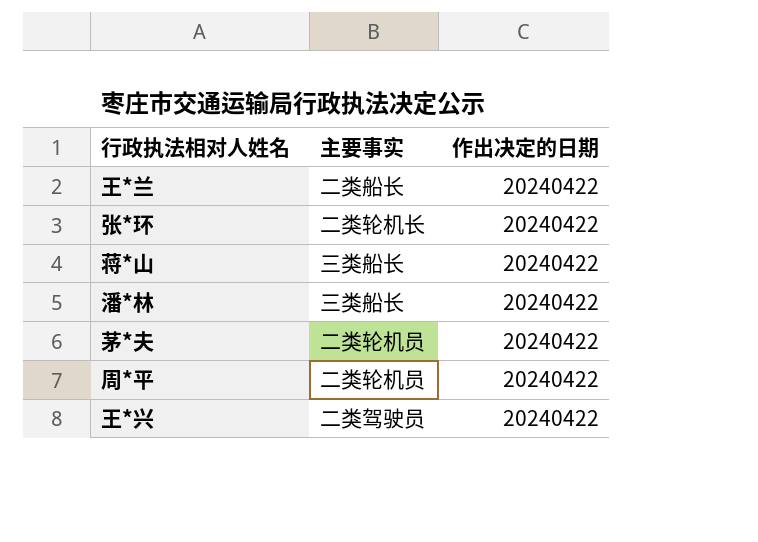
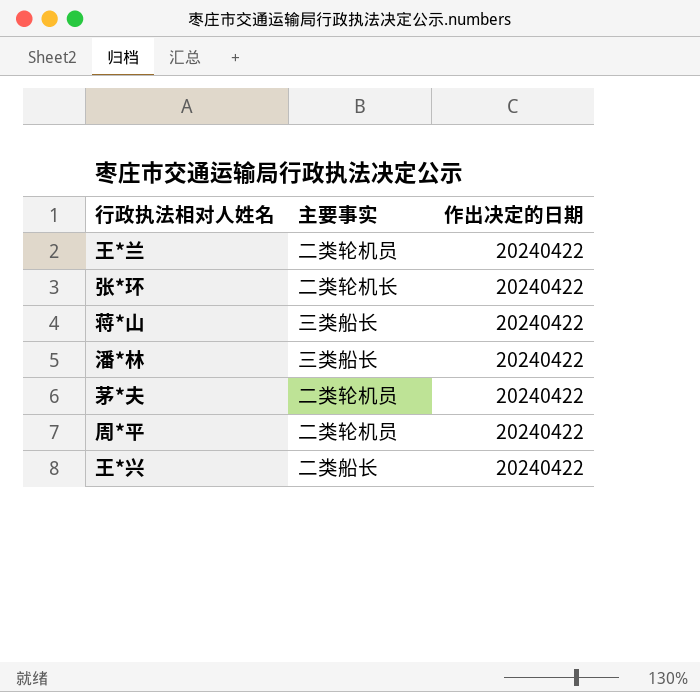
王*兰 | 主要事实: 二类船长 -> 二类轮机员
王*兴 | 主要事实: 二类驾驶员 -> 二类船长

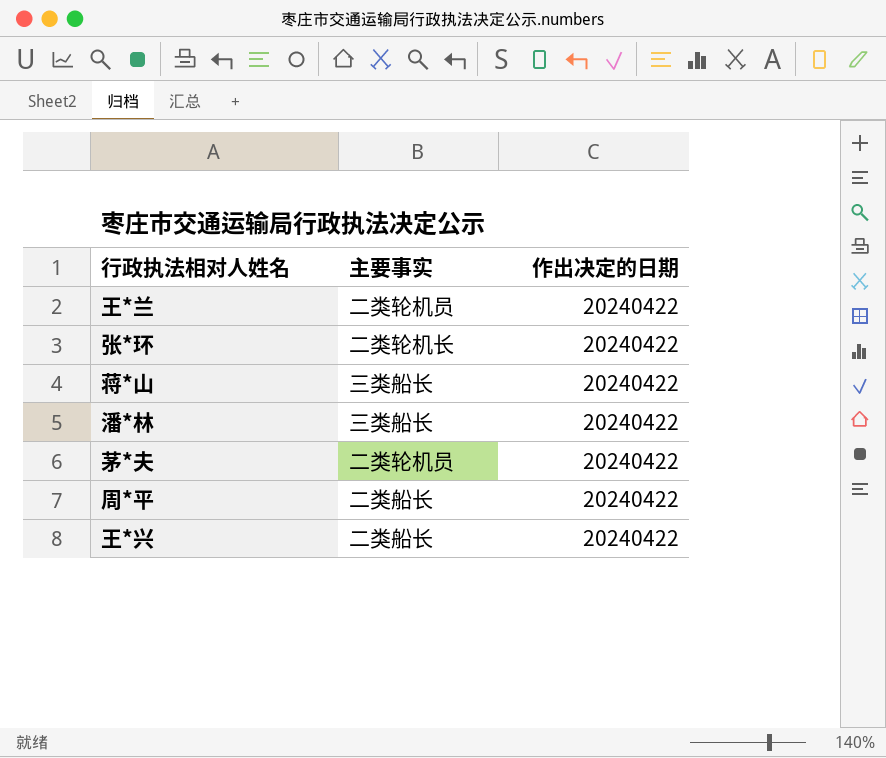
周*平 | 主要事实: 二类轮机员 -> 二类船长

